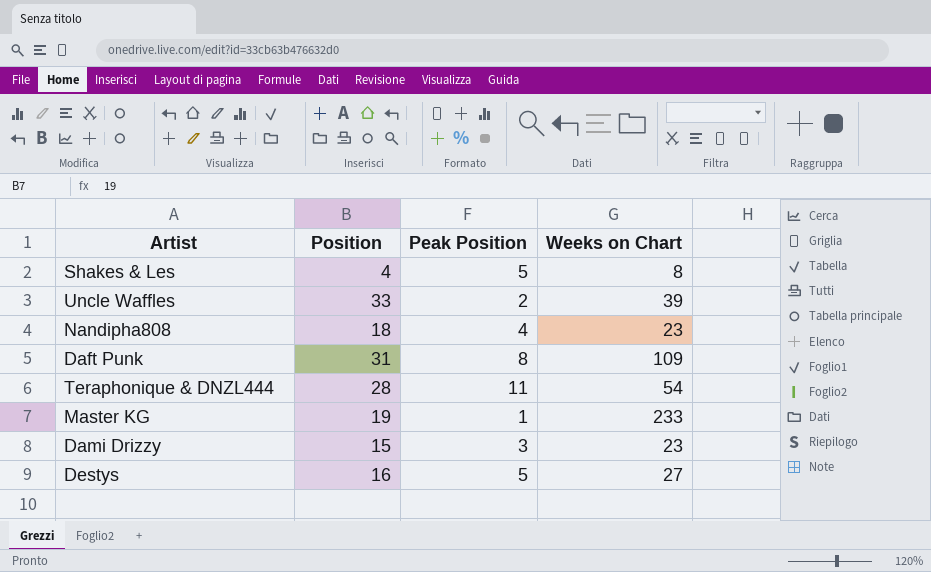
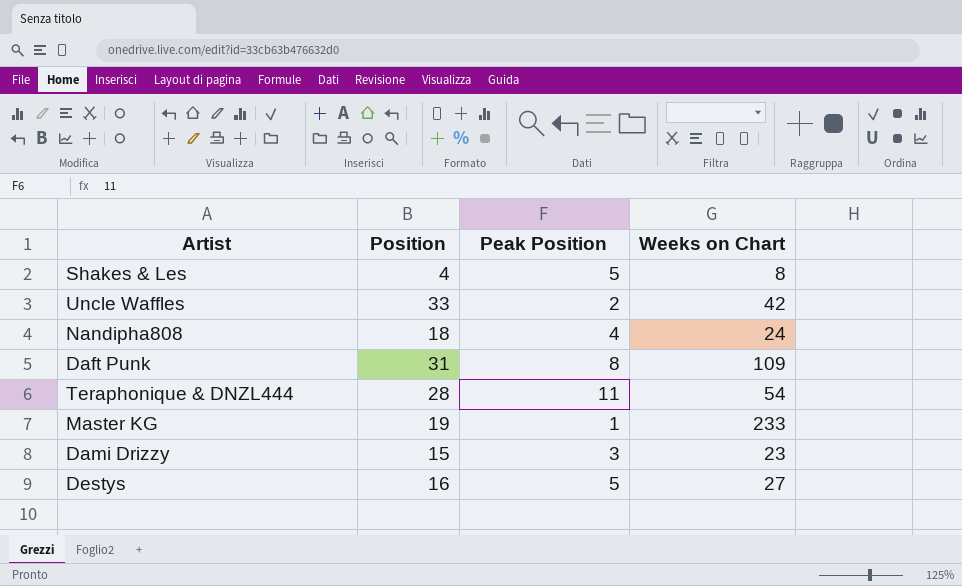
Uncle Waffles | Weeks on Chart: 39 -> 42
Nandipha808 | Weeks on Chart: 23 -> 24

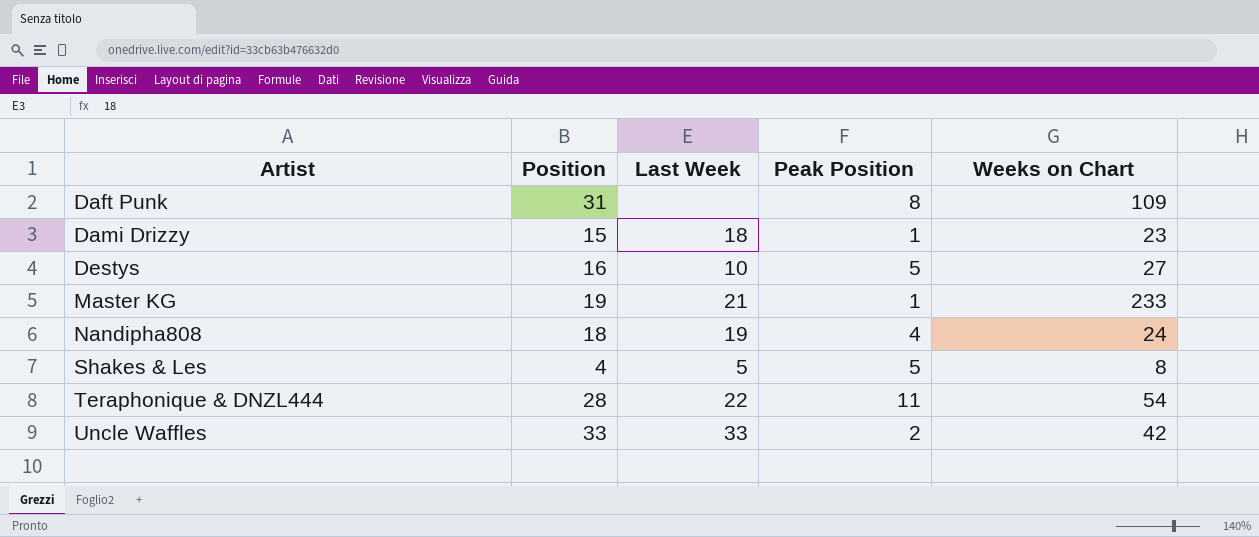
row order: none -> Artist ascending
column Last Week | position: none -> 3
Dami Drizzy | Peak Position: 3 -> 1

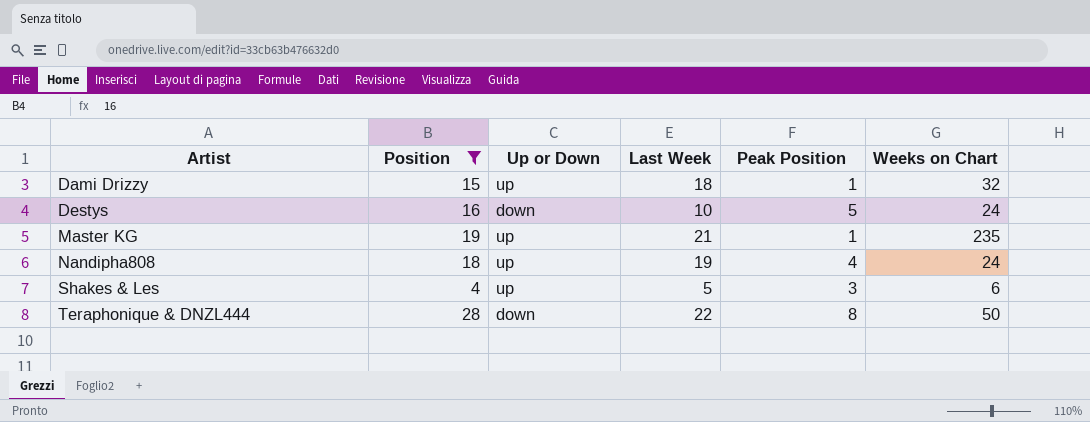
filter: none -> Position <= 28
column Up or Down | position: none -> 3
Dami Drizzy | Weeks on Chart: 23 -> 32
Destys | Weeks on Chart: 27 -> 24
Master KG | Weeks on Chart: 233 -> 235
Shakes & Les | Peak Position: 5 -> 3
Shakes & Les | Weeks on Chart: 8 -> 6
Teraphonique & DNZL444 | Peak Position: 11 -> 8
Teraphonique & DNZL444 | Weeks on Chart: 54 -> 50

